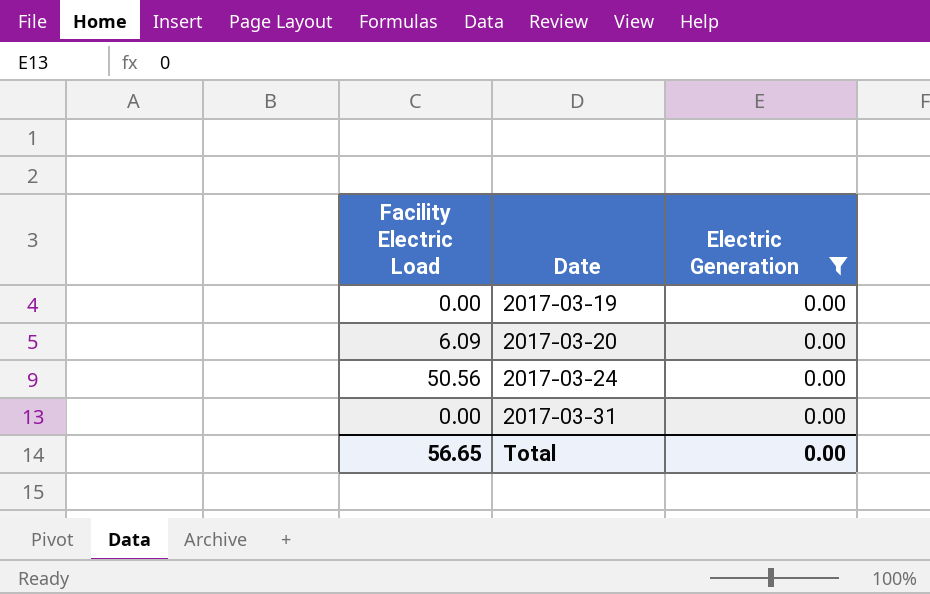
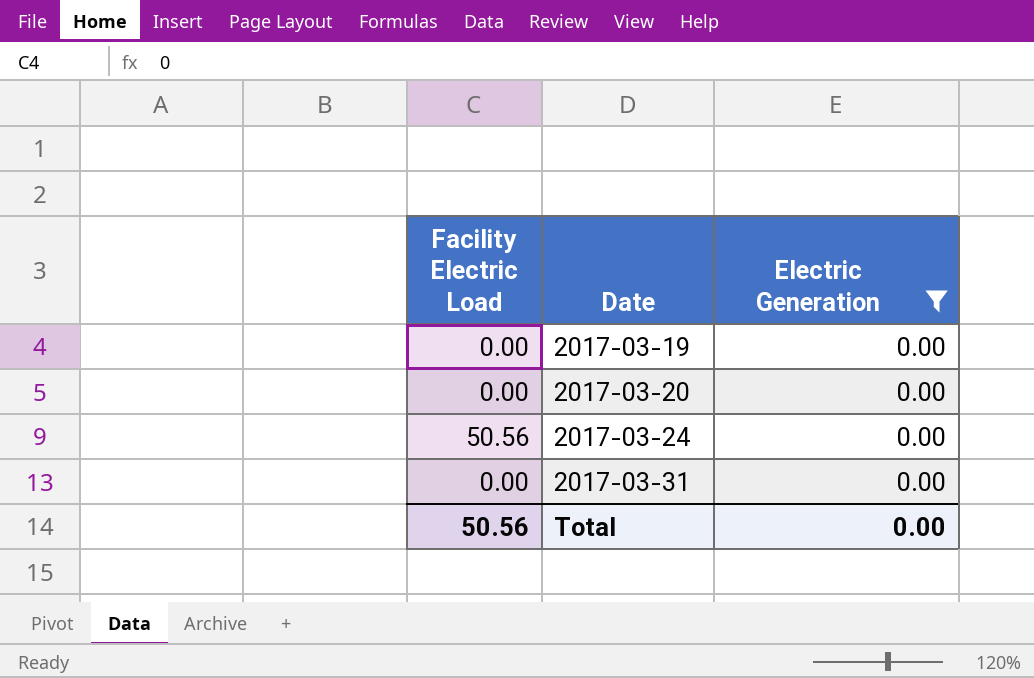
2017-03-20 | Facility Electric Load: 6.09 -> 0.00
Total | Facility Electric Load: 56.65 -> 50.56

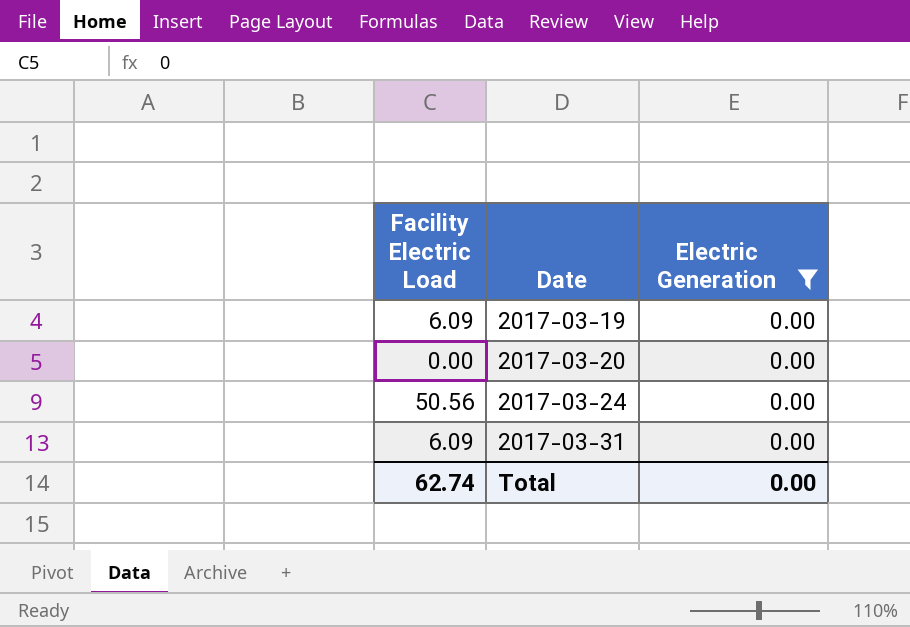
2017-03-19 | Facility Electric Load: 0.00 -> 6.09
2017-03-31 | Facility Electric Load: 0.00 -> 6.09
Total | Facility Electric Load: 50.56 -> 62.74

